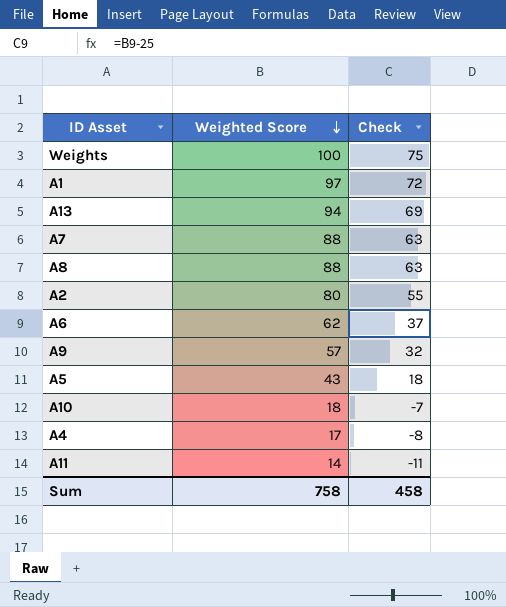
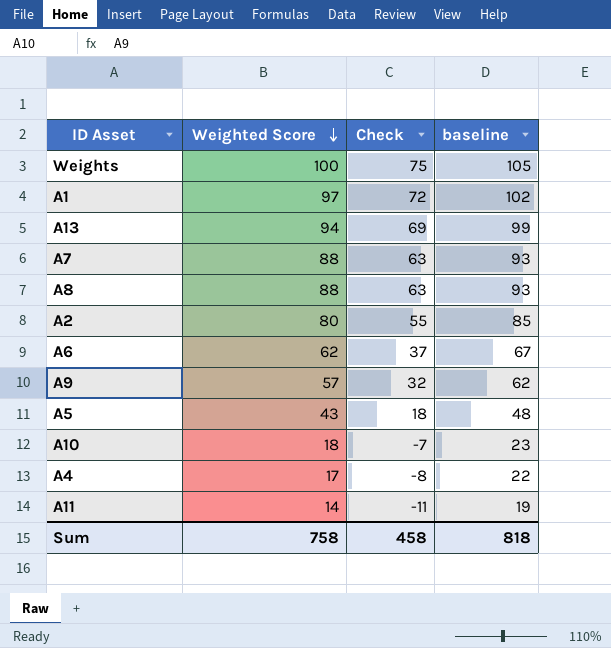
column baseline | formula: none -> [Weighted Score] + 5

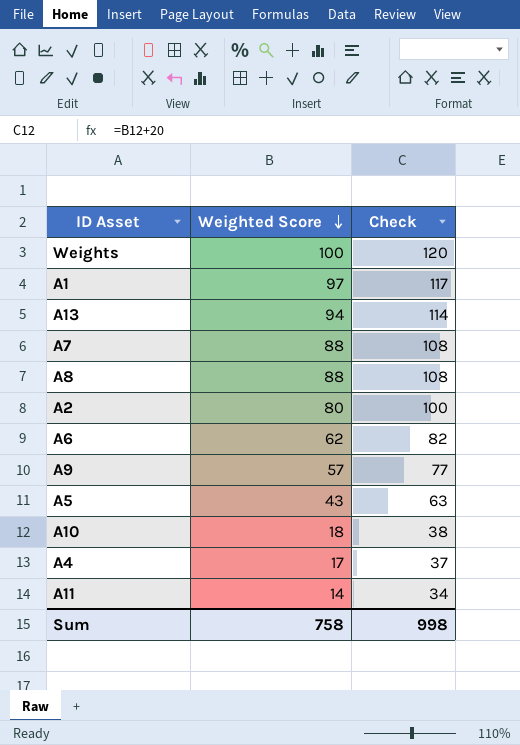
column baseline | formula: [Weighted Score] + 5 -> none
column Check | formula: [Weighted Score] - 25 -> [Weighted Score] + 20
Sum | Check: 458 -> 998

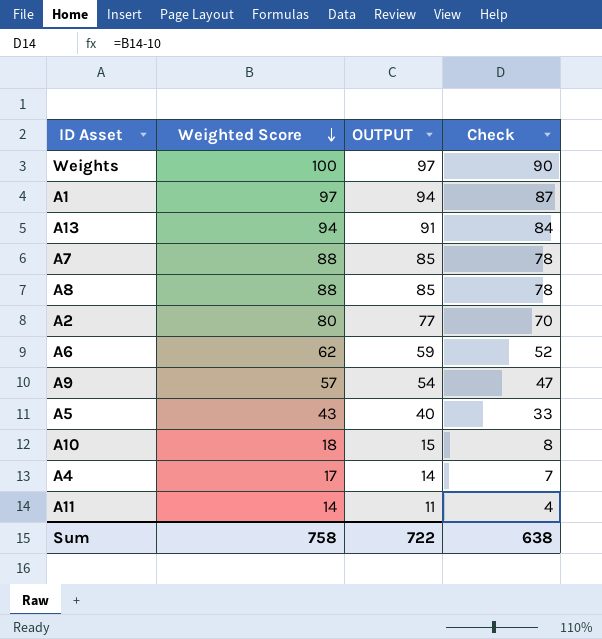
column OUTPUT | formula: none -> [Weighted Score] - 3
column Check | formula: [Weighted Score] + 20 -> [Weighted Score] - 10
Sum | Check: 998 -> 638

